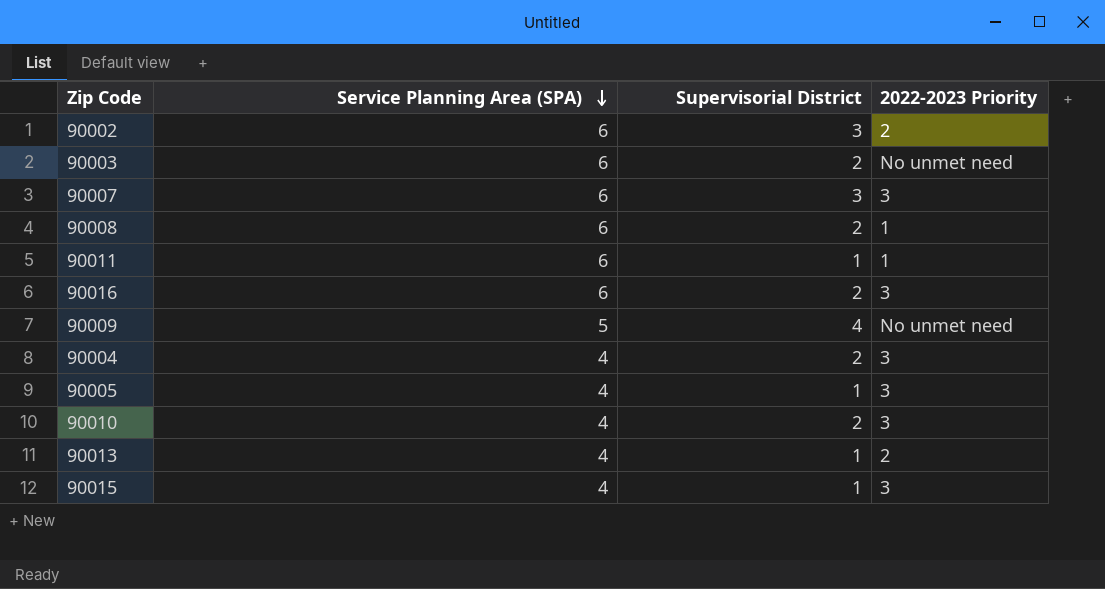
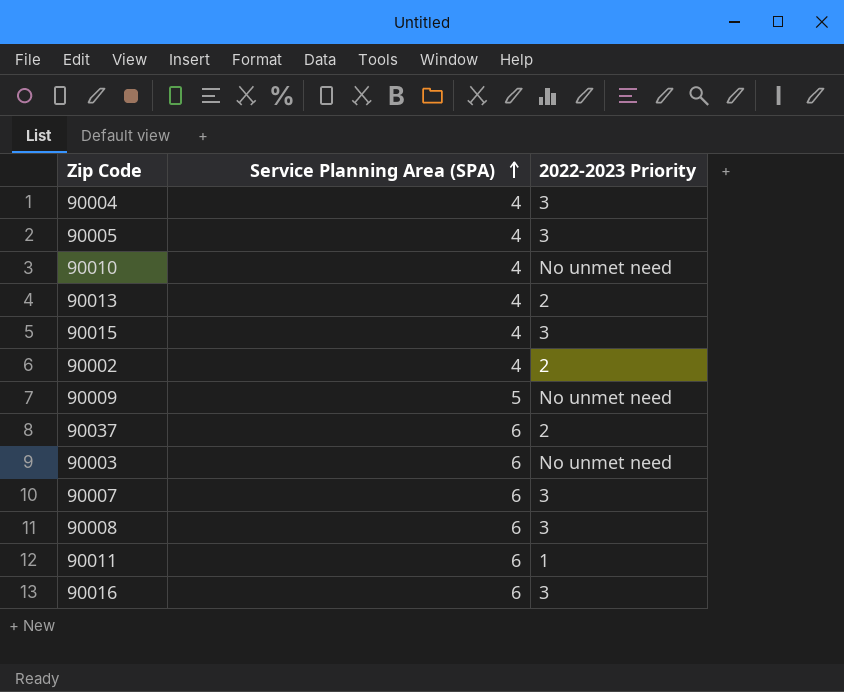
row order: Service Planning Area (SPA) descending -> Service Planning Area (SPA) ascending
column Supervisorial District | position: 3 -> none
90010 | 2022-2023 Priority: 3 -> No unmet need
90002 | Service Planning Area (SPA): 6 -> 4
row 90037: none -> 6 | 2
90008 | 2022-2023 Priority: 1 -> 3

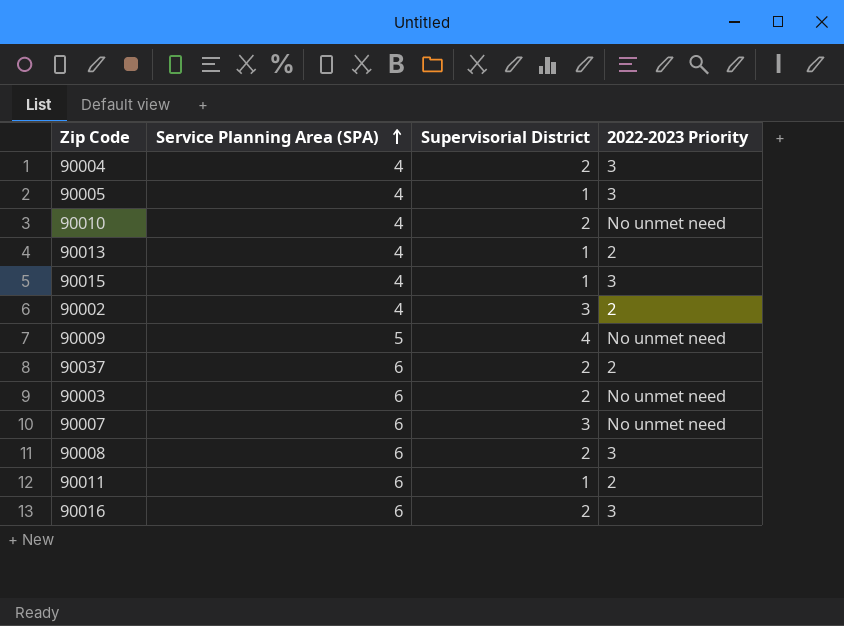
column Supervisorial District | position: none -> 3
90007 | 2022-2023 Priority: 3 -> No unmet need
90011 | 2022-2023 Priority: 1 -> 2

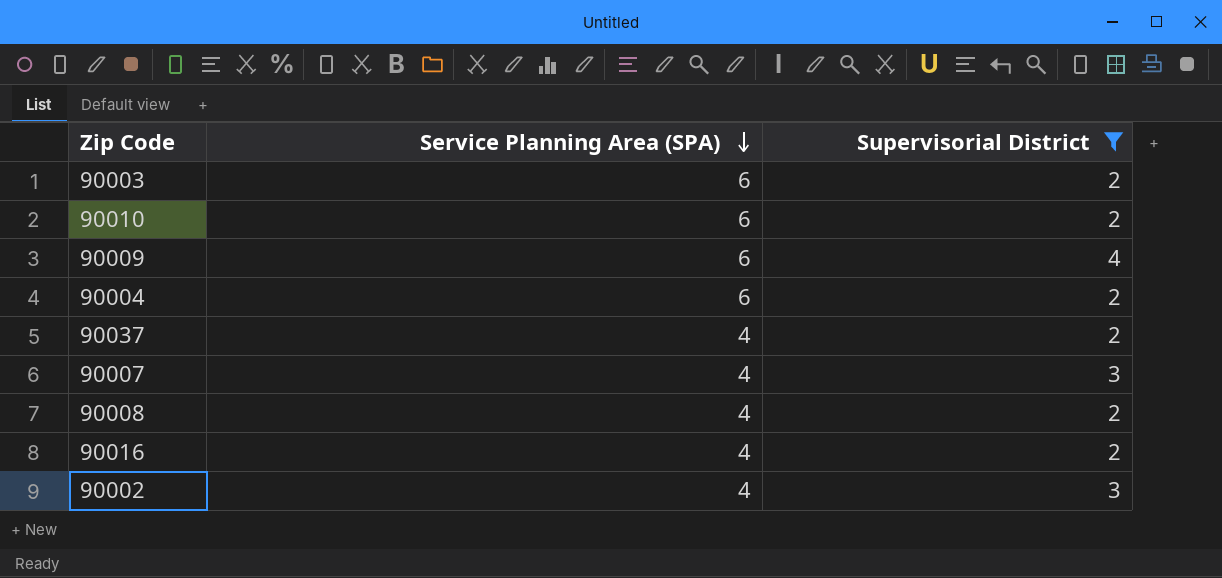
filter: none -> Supervisorial District != 1
row order: Service Planning Area (SPA) ascending -> Service Planning Area (SPA) descending
column 2022-2023 Priority | position: 4 -> none
90010 | Service Planning Area (SPA): 4 -> 6
90009 | Service Planning Area (SPA): 5 -> 6
90004 | Service Planning Area (SPA): 4 -> 6
90037 | Service Planning Area (SPA): 6 -> 4
90007 | Service Planning Area (SPA): 6 -> 4
90008 | Service Planning Area (SPA): 6 -> 4
90016 | Service Planning Area (SPA): 6 -> 4

